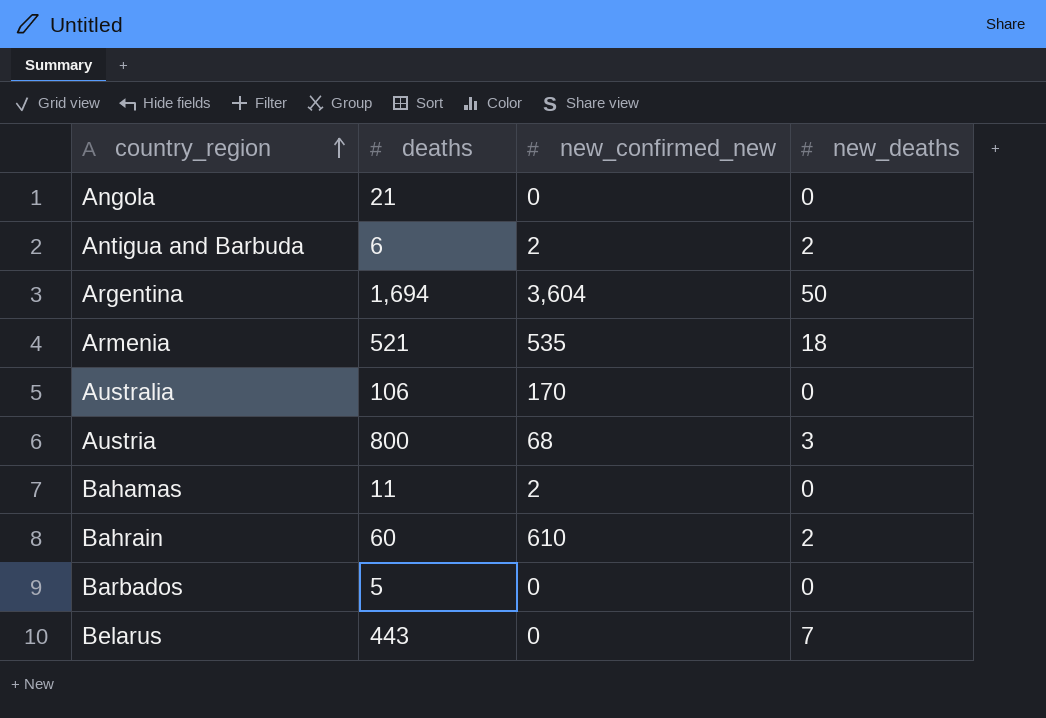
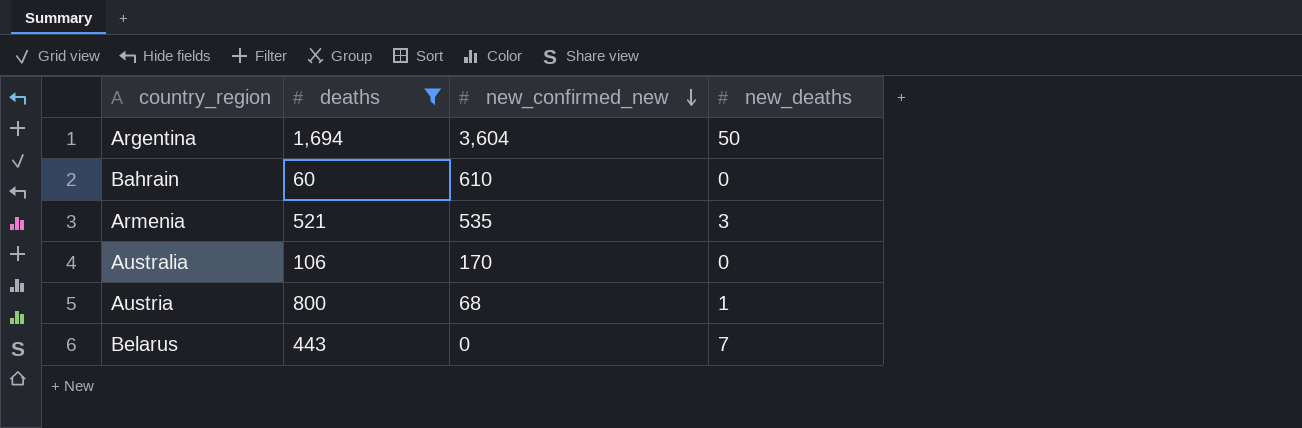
filter: none -> deaths >= 60
row order: country_region ascending -> new_confirmed_new descending
Bahrain | new_deaths: 2 -> 0
Armenia | new_deaths: 18 -> 3
Austria | new_deaths: 3 -> 1

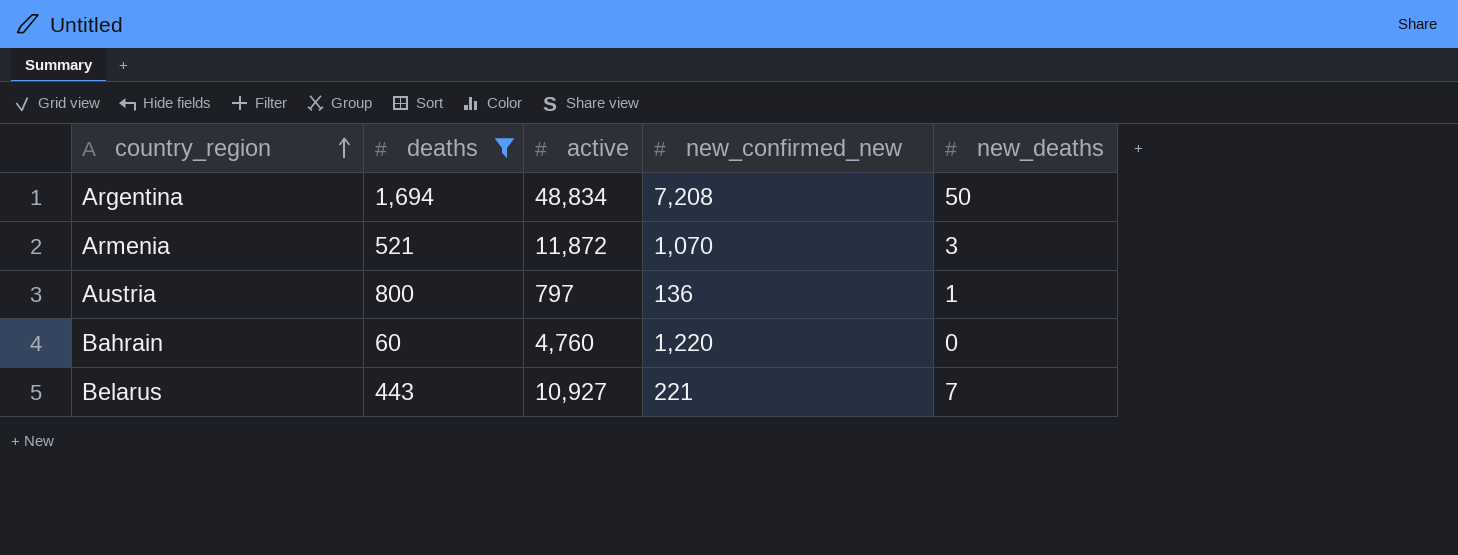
row order: new_confirmed_new descending -> country_region ascending
column active | position: none -> 3
row Australia: 106 | 170 | 0 -> none
Argentina | new_confirmed_new: 3,604 -> 7,208
Armenia | new_confirmed_new: 535 -> 1,070
Austria | new_confirmed_new: 68 -> 136
Bahrain | new_confirmed_new: 610 -> 1,220
Belarus | new_confirmed_new: 0 -> 221

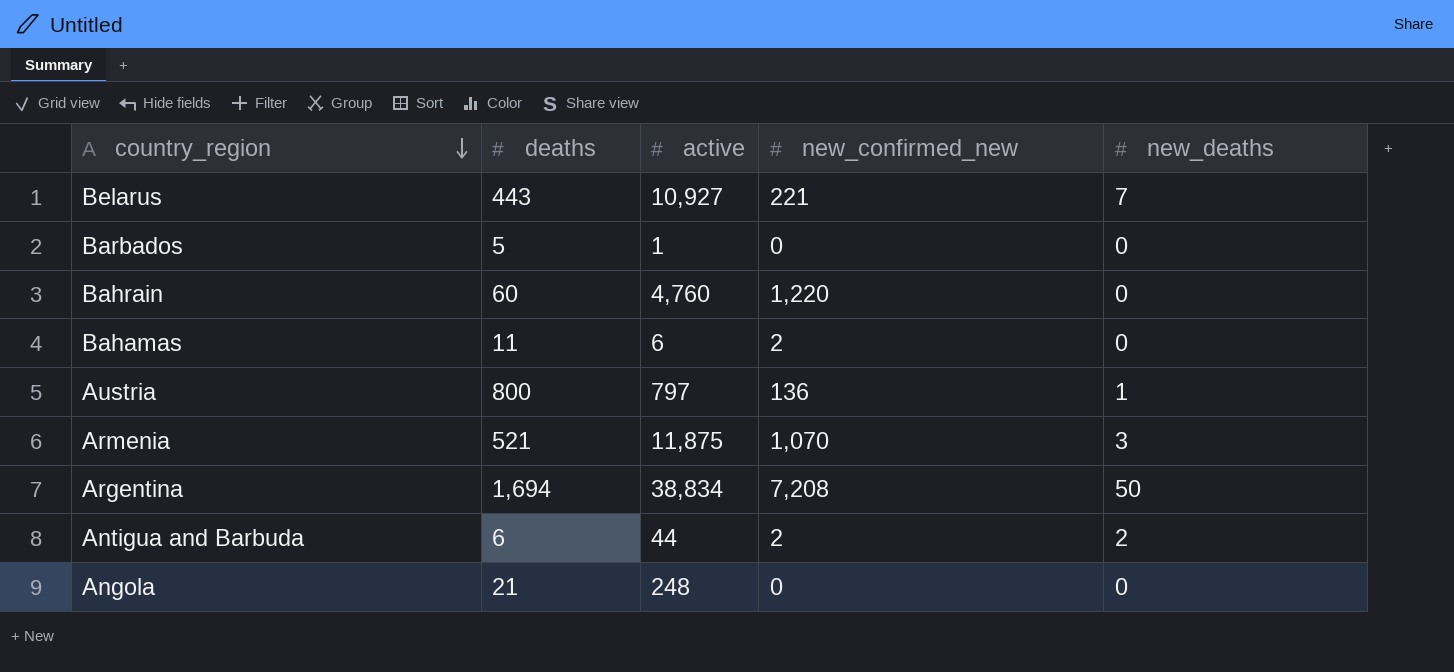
filter: deaths >= 60 -> none
row order: country_region ascending -> country_region descending
Armenia | active: 11,872 -> 11,875
Argentina | active: 48,834 -> 38,834

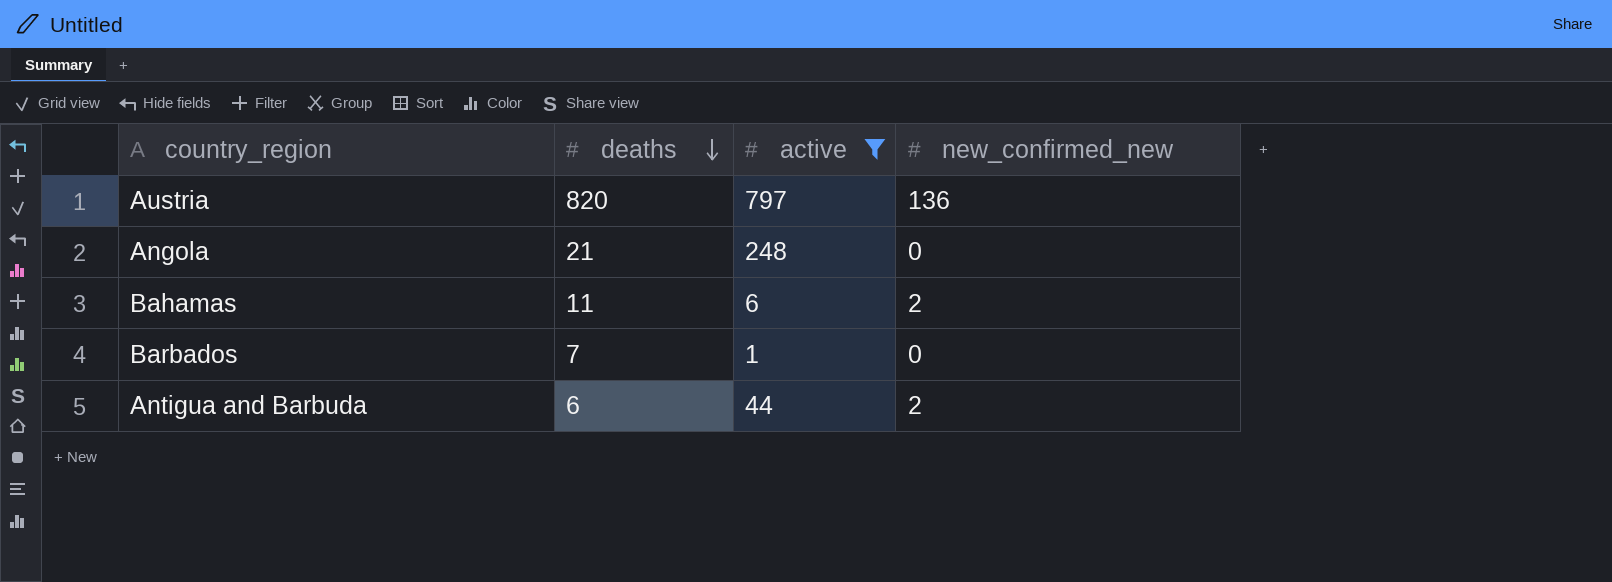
filter: none -> active <= 797
row order: country_region descending -> deaths descending
column new_deaths | position: 5 -> none
Austria | deaths: 800 -> 820
Barbados | deaths: 5 -> 7

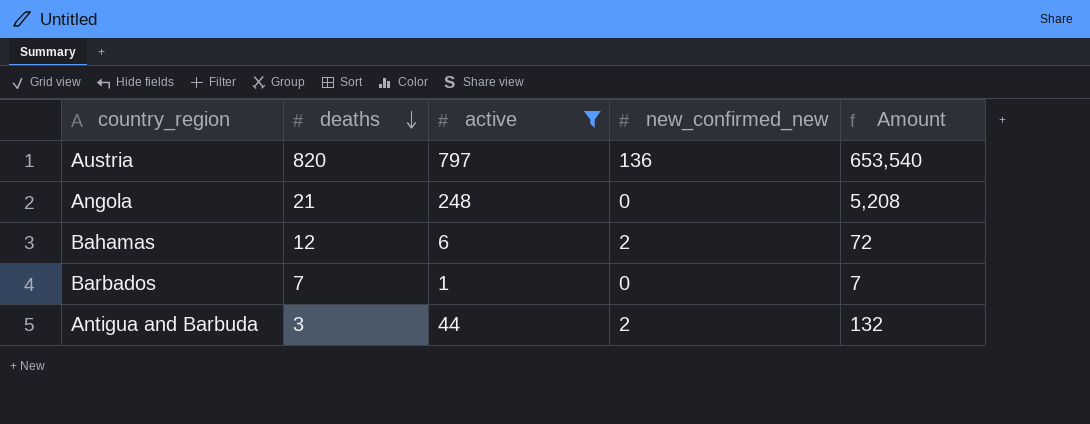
column Amount | formula: none -> [deaths] * [active]
Bahamas | deaths: 11 -> 12
Antigua and Barbuda | deaths: 6 -> 3

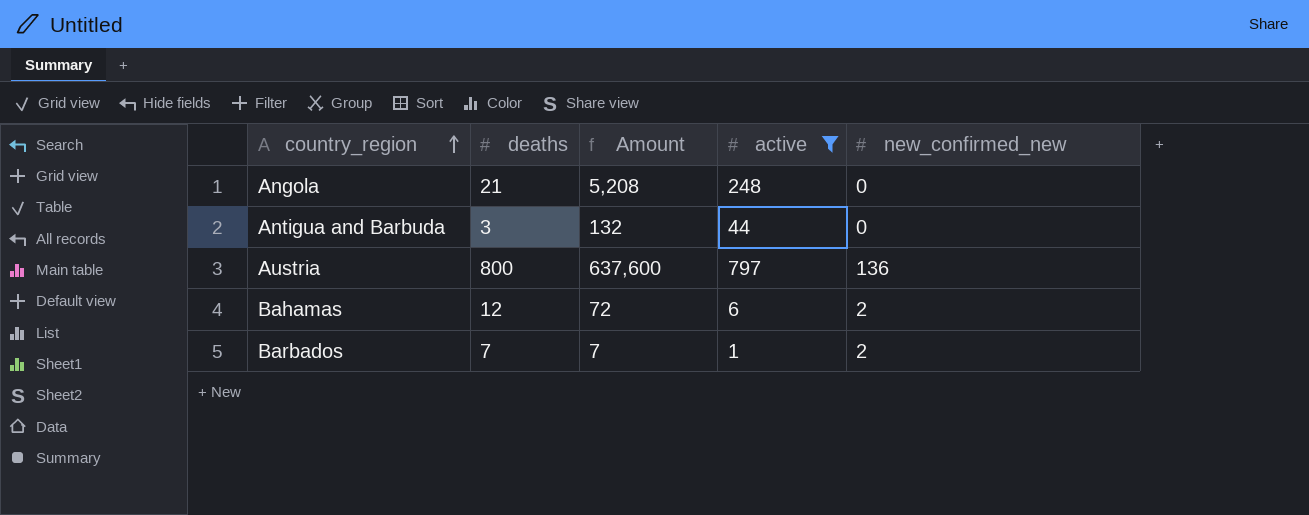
row order: deaths descending -> country_region ascending
column Amount | position: 5 -> 3
Antigua and Barbuda | new_confirmed_new: 2 -> 0
Austria | deaths: 820 -> 800
Austria | Amount: 653,540 -> 637,600
Barbados | new_confirmed_new: 0 -> 2

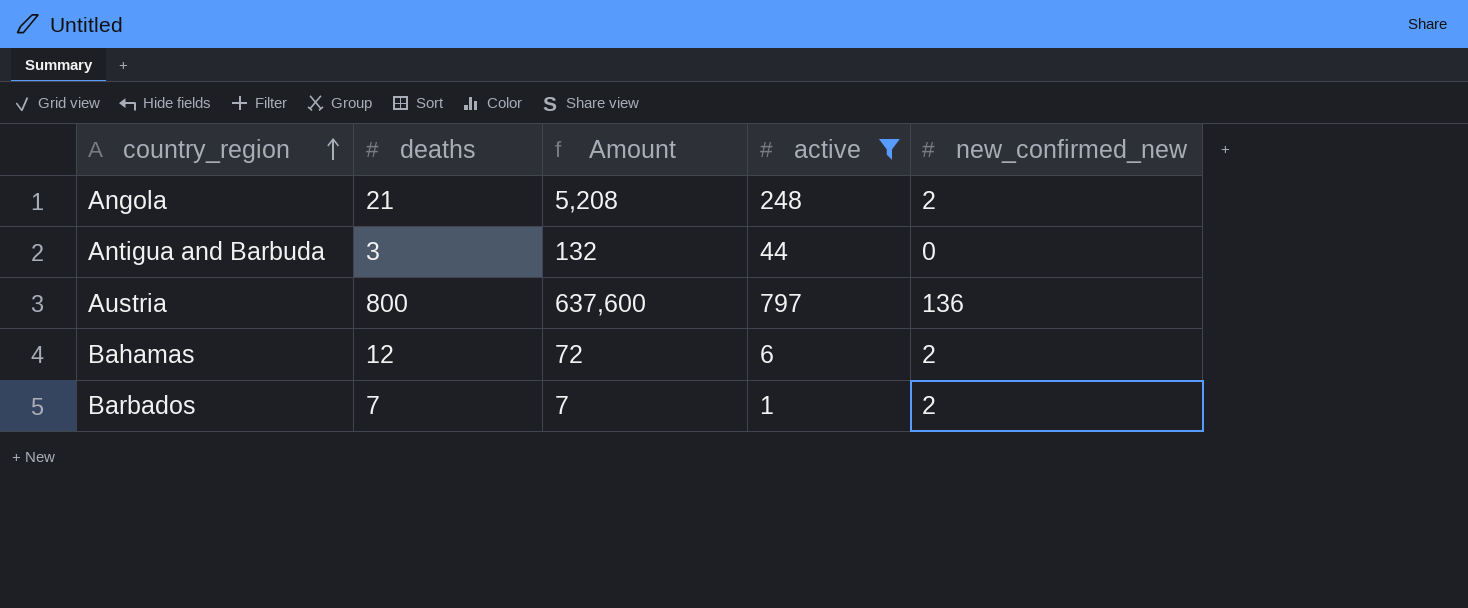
Angola | new_confirmed_new: 0 -> 2

